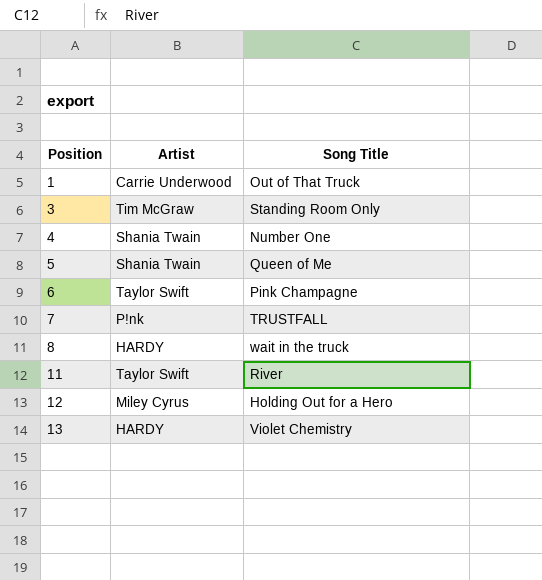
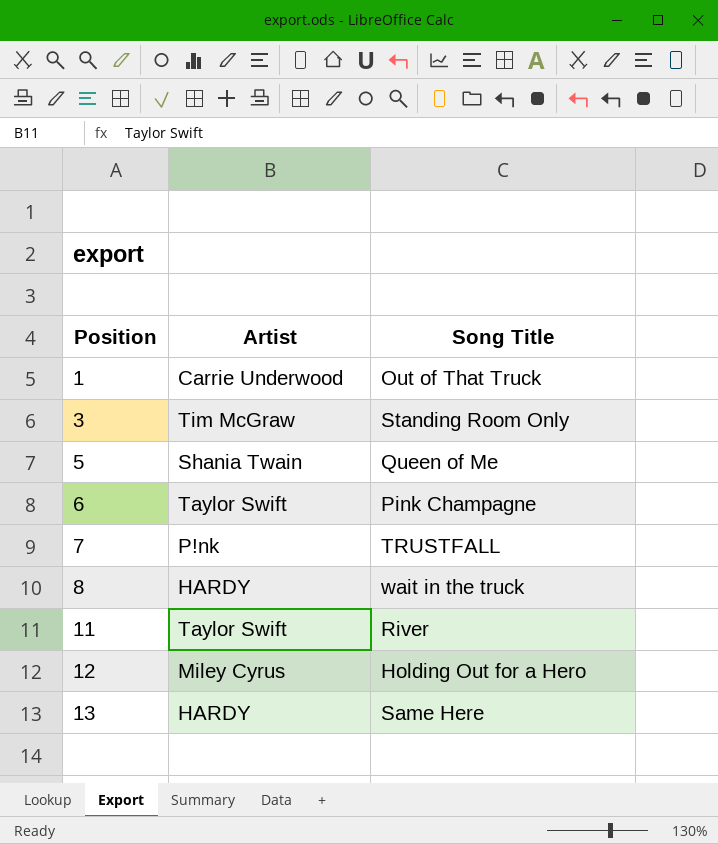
row 4: Shania Twain | Number One -> none
13 | Song Title: Violet Chemistry -> Same Here

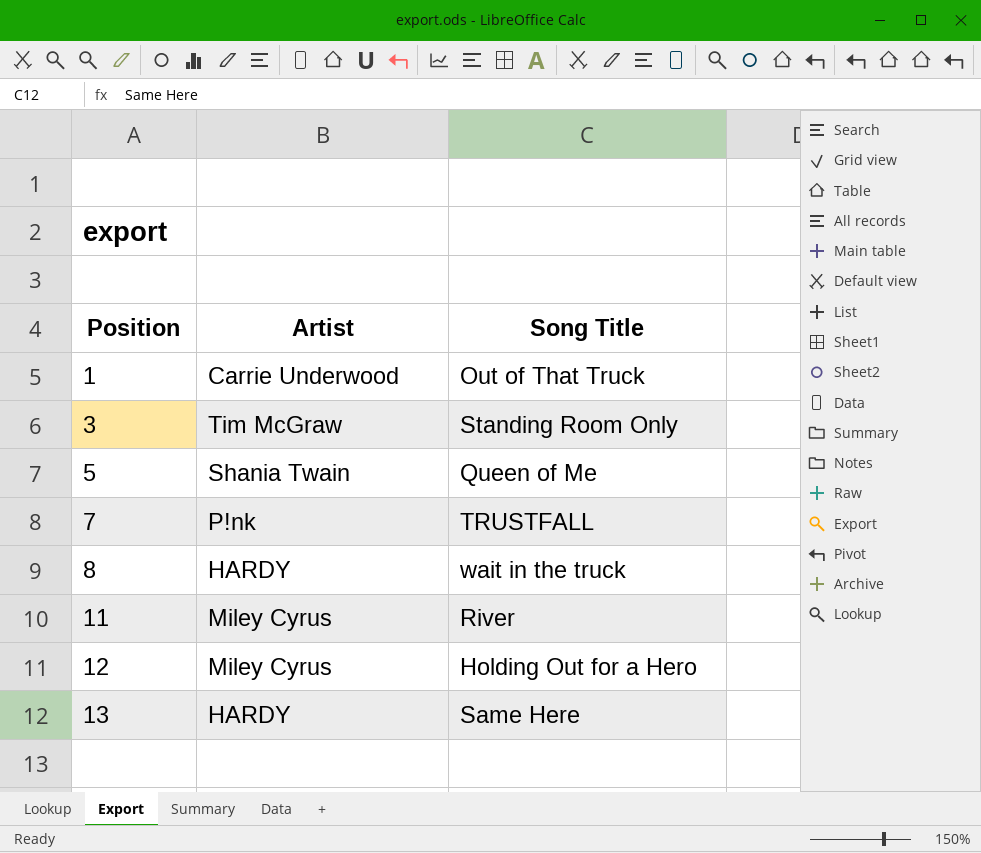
row 6: Taylor Swift | Pink Champagne -> none
11 | Artist: Taylor Swift -> Miley Cyrus

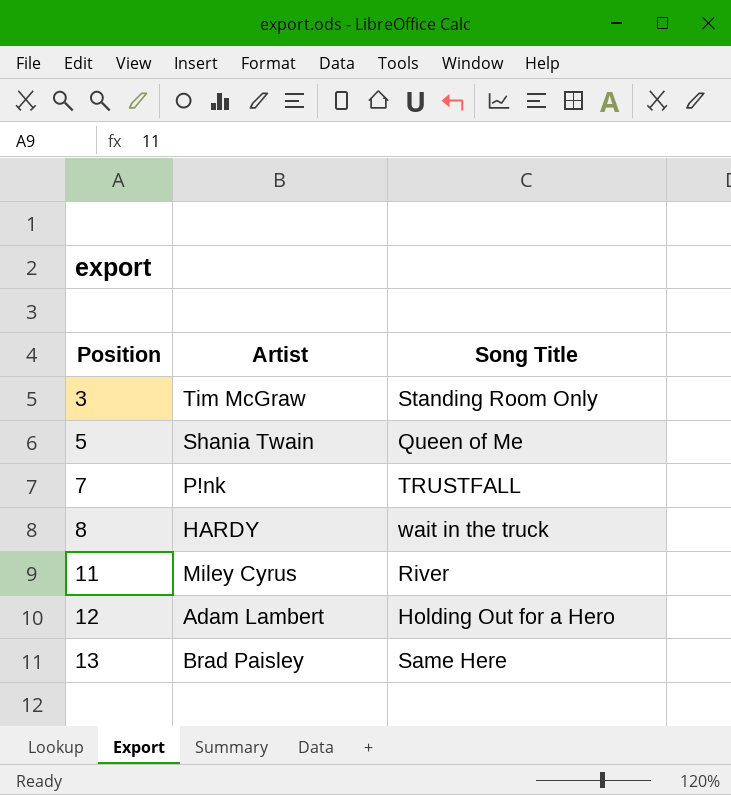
row 1: Carrie Underwood | Out of That Truck -> none
12 | Artist: Miley Cyrus -> Adam Lambert
13 | Artist: HARDY -> Brad Paisley

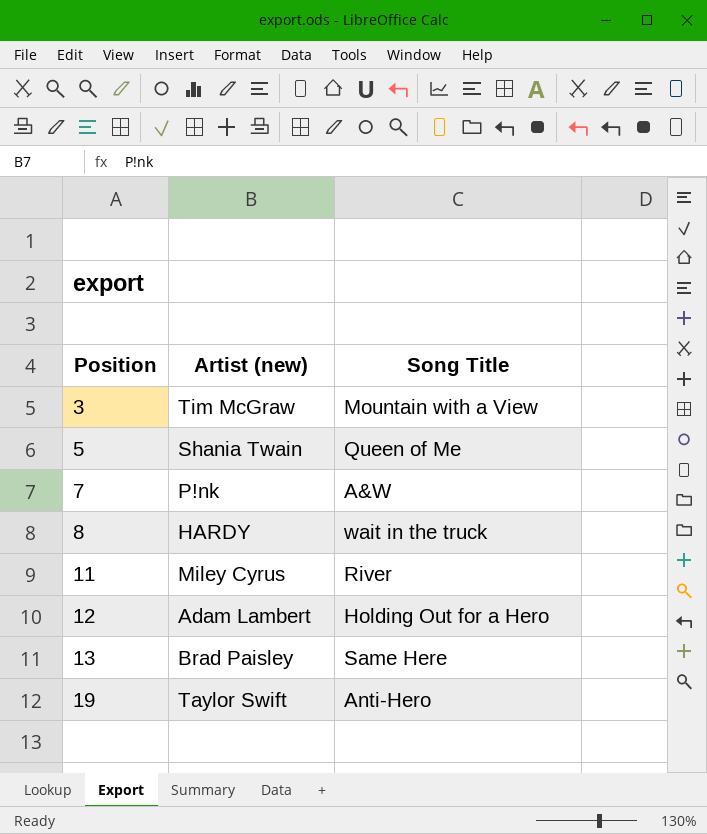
column name: Artist -> Artist (new)
3 | Song Title: Standing Room Only -> Mountain with a View
7 | Song Title: TRUSTFALL -> A&W
row 19: none -> Taylor Swift | Anti-Hero

